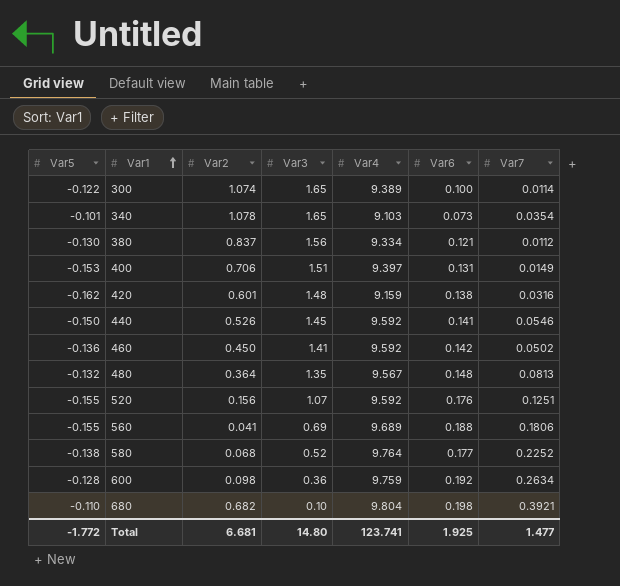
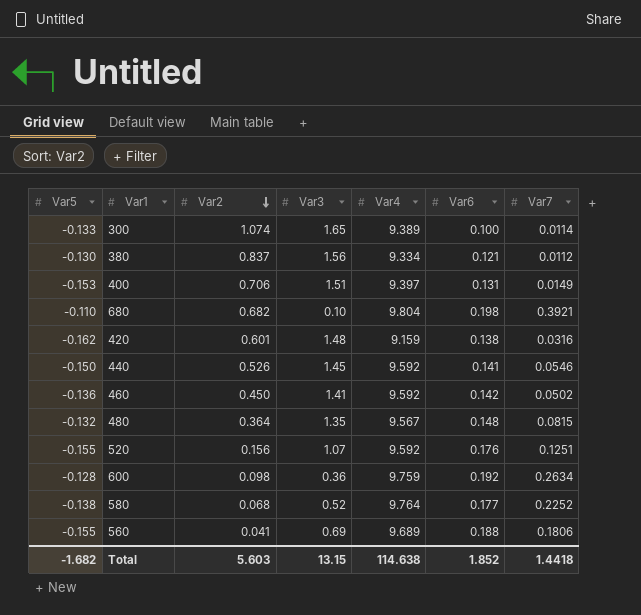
row order: Var1 ascending -> Var2 descending
row 340: -0.101 | 1.078 | 1.65 | 9.103 | 0.073 | 0.0354 -> none
300 | Var5: -0.122 -> -0.133
480 | Var7: 0.0813 -> 0.0815
Total | Var5: -1.772 -> -1.682
Total | Var2: 6.681 -> 5.603
Total | Var3: 14.80 -> 13.15
Total | Var4: 123.741 -> 114.638
Total | Var6: 1.925 -> 1.852
Total | Var7: 1.477 -> 1.4418

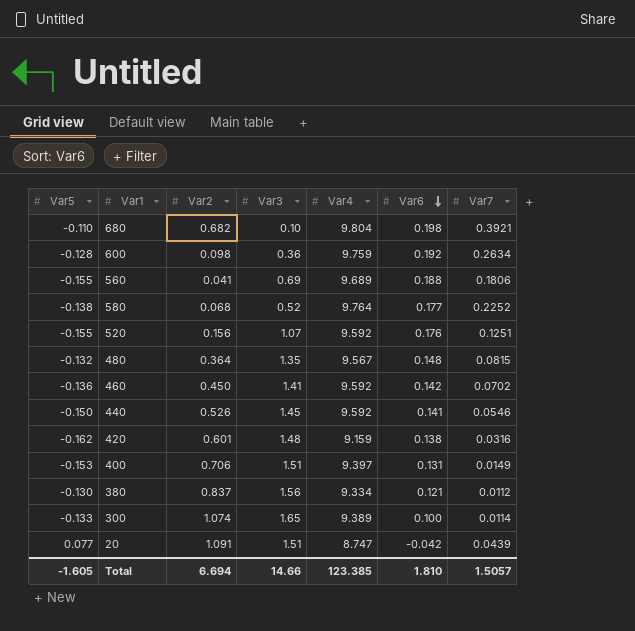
row order: Var2 descending -> Var6 descending
460 | Var7: 0.0502 -> 0.0702
row 20: none -> 0.077 | 1.091 | 1.51 | 8.747 | -0.042 | 0.0439
Total | Var5: -1.682 -> -1.605
Total | Var2: 5.603 -> 6.694
Total | Var3: 13.15 -> 14.66
Total | Var4: 114.638 -> 123.385
Total | Var6: 1.852 -> 1.810
Total | Var7: 1.4418 -> 1.5057

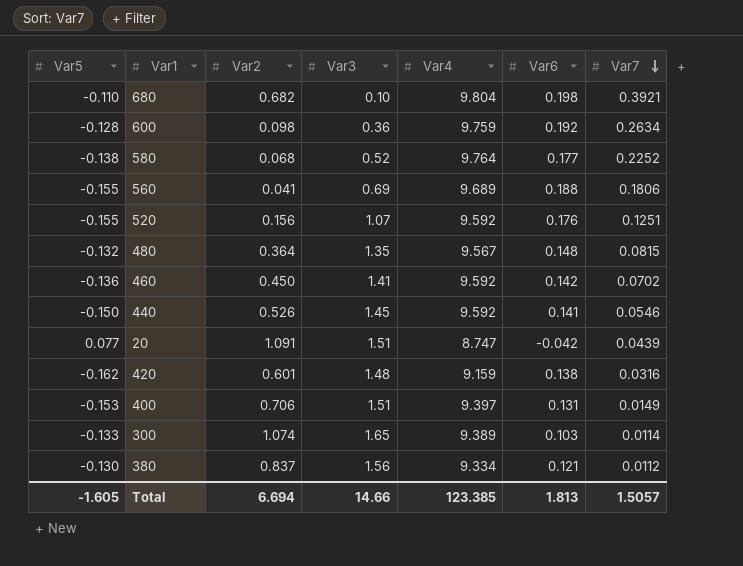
row order: Var6 descending -> Var7 descending
300 | Var6: 0.100 -> 0.103
Total | Var6: 1.810 -> 1.813

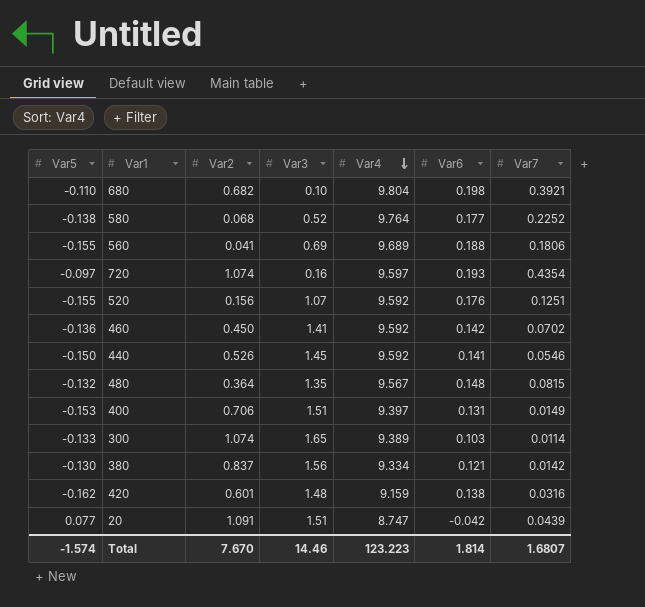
row order: Var7 descending -> Var4 descending
row 600: -0.128 | 0.098 | 0.36 | 9.759 | 0.192 | 0.2634 -> none
row 720: none -> -0.097 | 1.074 | 0.16 | 9.597 | 0.193 | 0.4354
380 | Var7: 0.0112 -> 0.0142
Total | Var5: -1.605 -> -1.574
Total | Var2: 6.694 -> 7.670
Total | Var3: 14.66 -> 14.46
Total | Var4: 123.385 -> 123.223
Total | Var6: 1.813 -> 1.814
Total | Var7: 1.5057 -> 1.6807

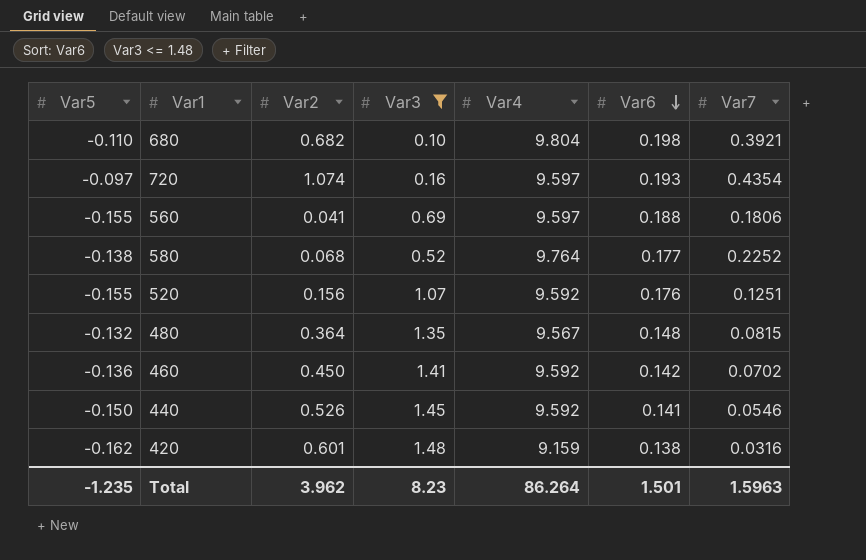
filter: none -> Var3 <= 1.48
row order: Var4 descending -> Var6 descending
560 | Var4: 9.689 -> 9.597
Total | Var5: -1.574 -> -1.235
Total | Var2: 7.670 -> 3.962
Total | Var3: 14.46 -> 8.23
Total | Var4: 123.223 -> 86.264
Total | Var6: 1.814 -> 1.501
Total | Var7: 1.6807 -> 1.5963

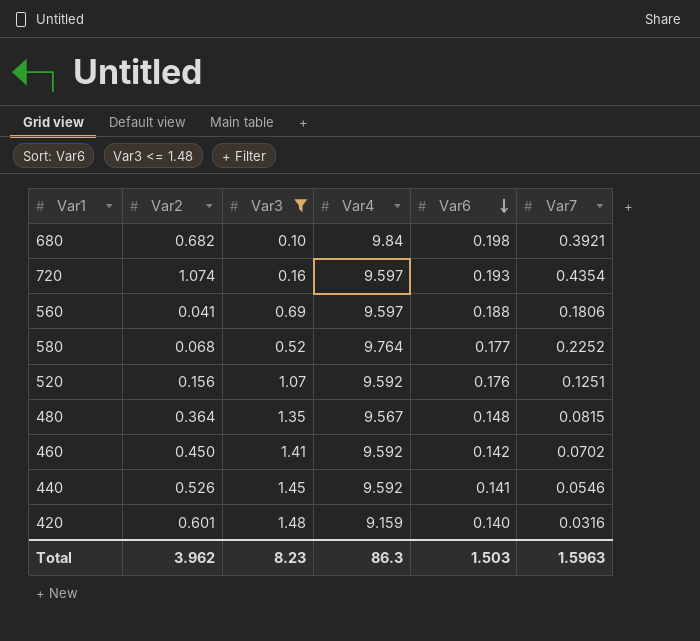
column Var5 | position: 1 -> none
680 | Var4: 9.804 -> 9.84
420 | Var6: 0.138 -> 0.140
Total | Var4: 86.264 -> 86.3
Total | Var6: 1.501 -> 1.503

